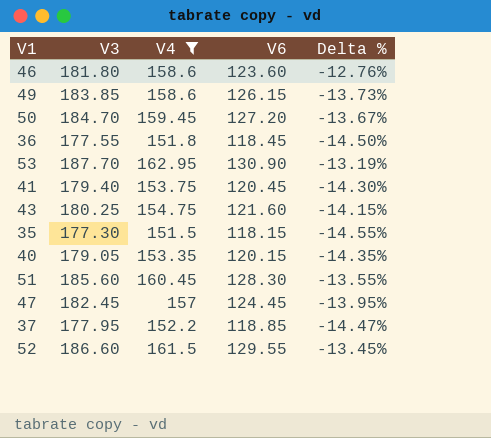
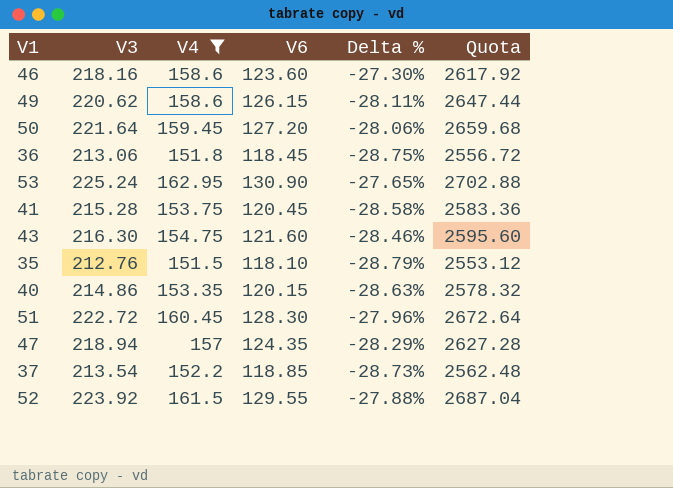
column Quota | formula: none -> [V3] * 12
46 | V3: 181.80 -> 218.16
46 | Delta %: -12.76% -> -27.30%
49 | V3: 183.85 -> 220.62
49 | Delta %: -13.73% -> -28.11%
50 | V3: 184.70 -> 221.64
50 | Delta %: -13.67% -> -28.06%
36 | V3: 177.55 -> 213.06
36 | Delta %: -14.50% -> -28.75%
53 | V3: 187.70 -> 225.24
53 | Delta %: -13.19% -> -27.65%
41 | V3: 179.40 -> 215.28
41 | Delta %: -14.30% -> -28.58%
43 | V3: 180.25 -> 216.30
43 | Delta %: -14.15% -> -28.46%
35 | V3: 177.30 -> 212.76
35 | V6: 118.15 -> 118.10
35 | Delta %: -14.55% -> -28.79%
40 | V3: 179.05 -> 214.86
40 | Delta %: -14.35% -> -28.63%
51 | V3: 185.60 -> 222.72
51 | Delta %: -13.55% -> -27.96%
47 | V3: 182.45 -> 218.94
47 | V6: 124.45 -> 124.35
47 | Delta %: -13.95% -> -28.29%
37 | V3: 177.95 -> 213.54
37 | Delta %: -14.47% -> -28.73%
52 | V3: 186.60 -> 223.92
52 | Delta %: -13.45% -> -27.88%

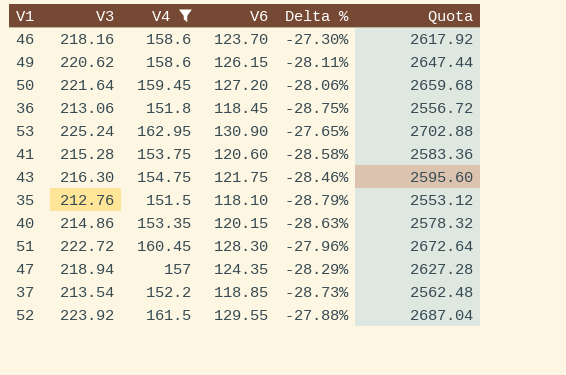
46 | V6: 123.60 -> 123.70
41 | V6: 120.45 -> 120.60
43 | V6: 121.60 -> 121.75

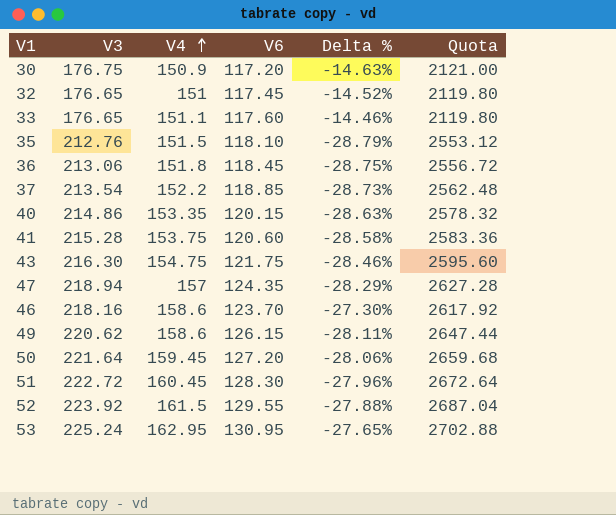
filter: V4 >= 151.5 -> none
row order: none -> V4 ascending
53 | V6: 130.90 -> 130.95

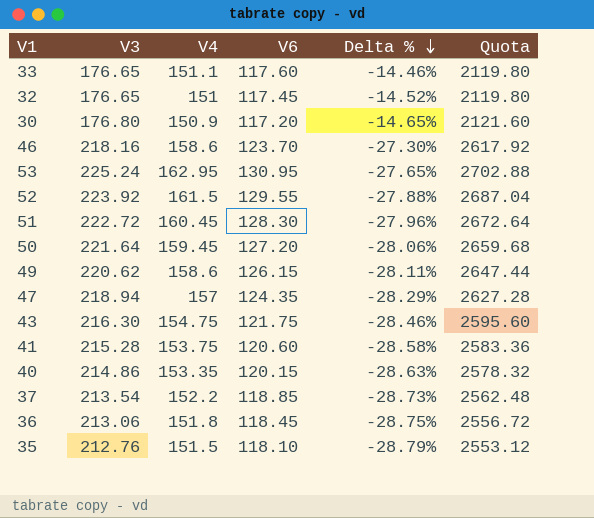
row order: V4 ascending -> Delta % descending
30 | V3: 176.75 -> 176.80
30 | Delta %: -14.63% -> -14.65%
30 | Quota: 2121.00 -> 2121.60

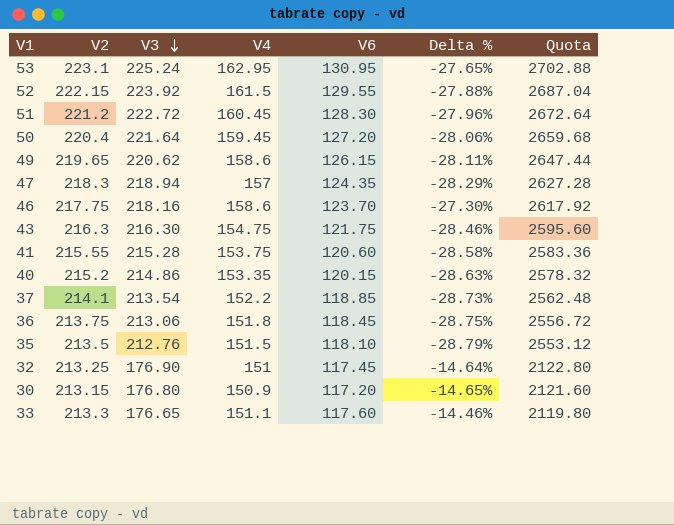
row order: Delta % descending -> V3 descending
column V2 | position: none -> 2
32 | V3: 176.65 -> 176.90
32 | Delta %: -14.52% -> -14.64%
32 | Quota: 2119.80 -> 2122.80

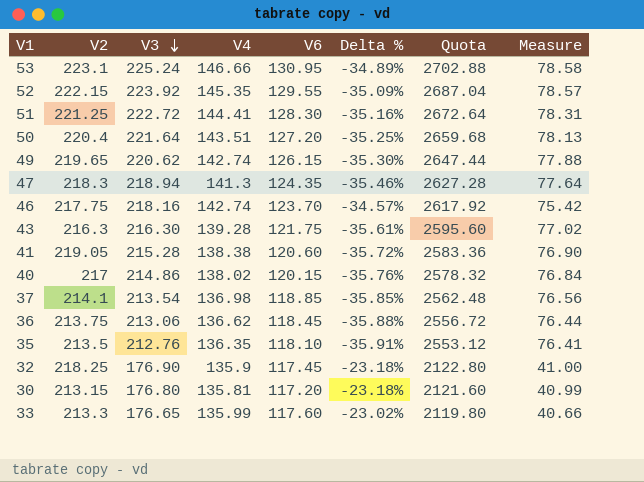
column Measure | formula: none -> [V3] - [V4]
53 | V4: 162.95 -> 146.66
53 | Delta %: -27.65% -> -34.89%
52 | V4: 161.5 -> 145.35
52 | Delta %: -27.88% -> -35.09%
51 | V2: 221.2 -> 221.25
51 | V4: 160.45 -> 144.41
51 | Delta %: -27.96% -> -35.16%
50 | V4: 159.45 -> 143.51
50 | Delta %: -28.06% -> -35.25%
49 | V4: 158.6 -> 142.74
49 | Delta %: -28.11% -> -35.30%
47 | V4: 157 -> 141.3
47 | Delta %: -28.29% -> -35.46%
46 | V4: 158.6 -> 142.74
46 | Delta %: -27.30% -> -34.57%
43 | V4: 154.75 -> 139.28
43 | Delta %: -28.46% -> -35.61%
41 | V2: 215.55 -> 219.05
41 | V4: 153.75 -> 138.38
41 | Delta %: -28.58% -> -35.72%
40 | V2: 215.2 -> 217
40 | V4: 153.35 -> 138.02
40 | Delta %: -28.63% -> -35.76%
37 | V4: 152.2 -> 136.98
37 | Delta %: -28.73% -> -35.85%
36 | V4: 151.8 -> 136.62
36 | Delta %: -28.75% -> -35.88%
35 | V4: 151.5 -> 136.35
35 | Delta %: -28.79% -> -35.91%
32 | V2: 213.25 -> 218.25
32 | V4: 151 -> 135.9
32 | Delta %: -14.64% -> -23.18%
30 | V4: 150.9 -> 135.81
30 | Delta %: -14.65% -> -23.18%
33 | V4: 151.1 -> 135.99
33 | Delta %: -14.46% -> -23.02%

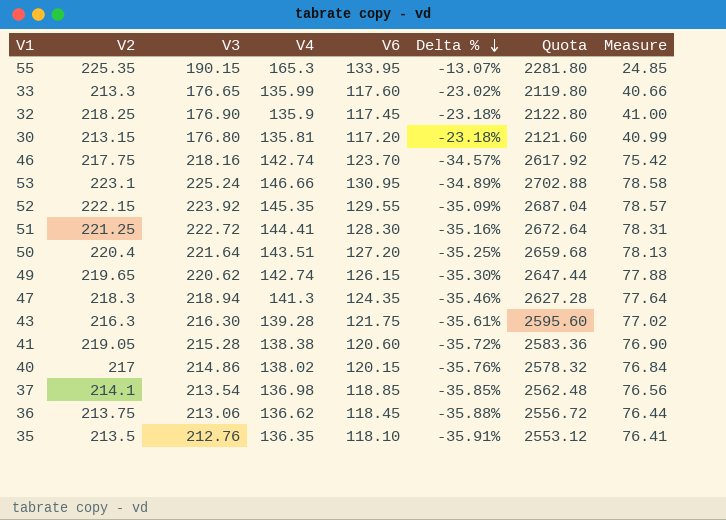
row order: V3 descending -> Delta % descending
row 55: none -> 225.35 | 190.15 | 165.3 | 133.95 | -13.07% | 2281.80 | 24.85

